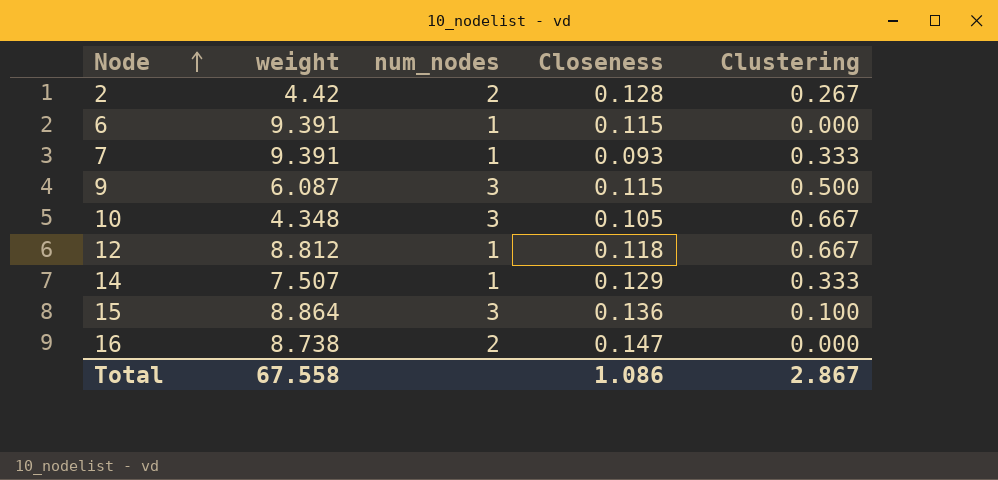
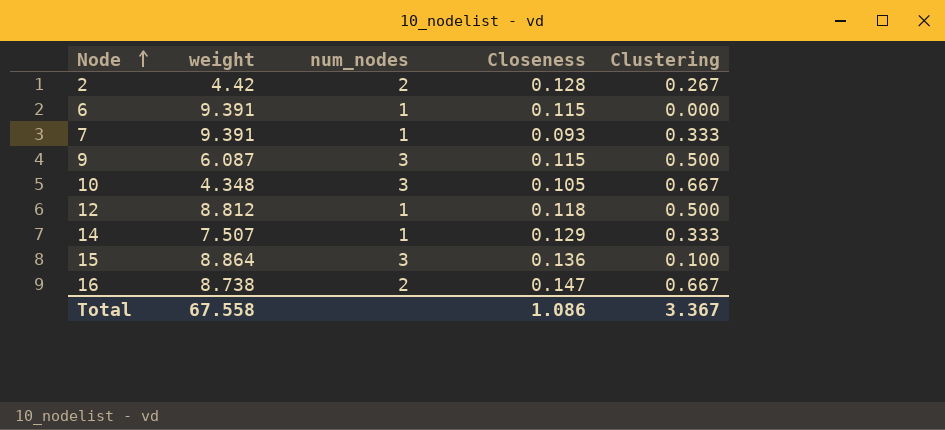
12 | Clustering: 0.667 -> 0.500
16 | Clustering: 0.000 -> 0.667
Total | Clustering: 2.867 -> 3.367

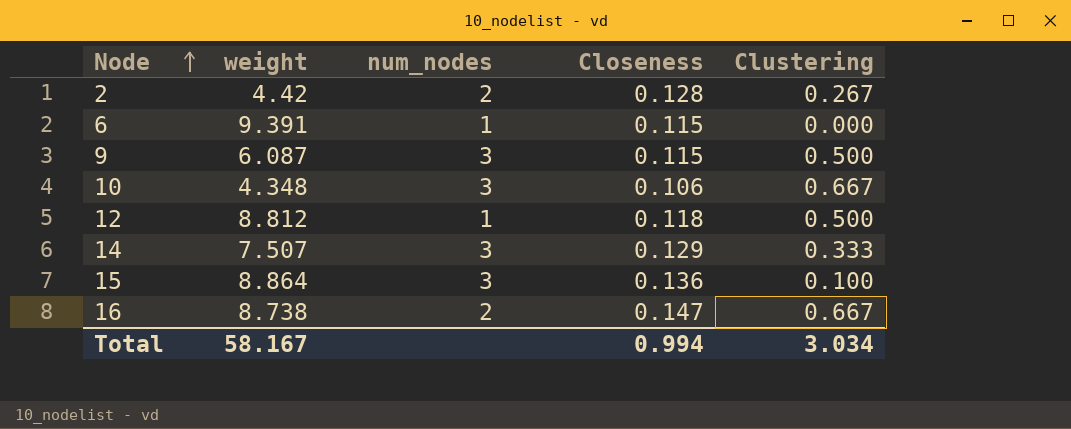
row 7: 9.391 | 1 | 0.093 | 0.333 -> none
10 | Closeness: 0.105 -> 0.106
14 | num_nodes: 1 -> 3
Total | weight: 67.558 -> 58.167
Total | Closeness: 1.086 -> 0.994
Total | Clustering: 3.367 -> 3.034

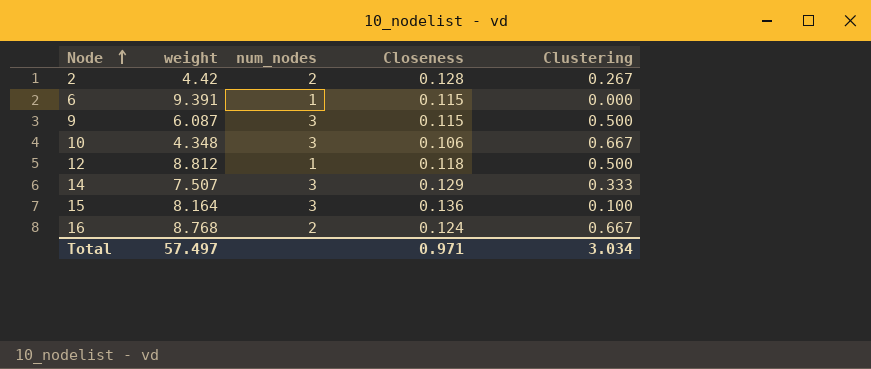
15 | weight: 8.864 -> 8.164
16 | weight: 8.738 -> 8.768
16 | Closeness: 0.147 -> 0.124
Total | weight: 58.167 -> 57.497
Total | Closeness: 0.994 -> 0.971

